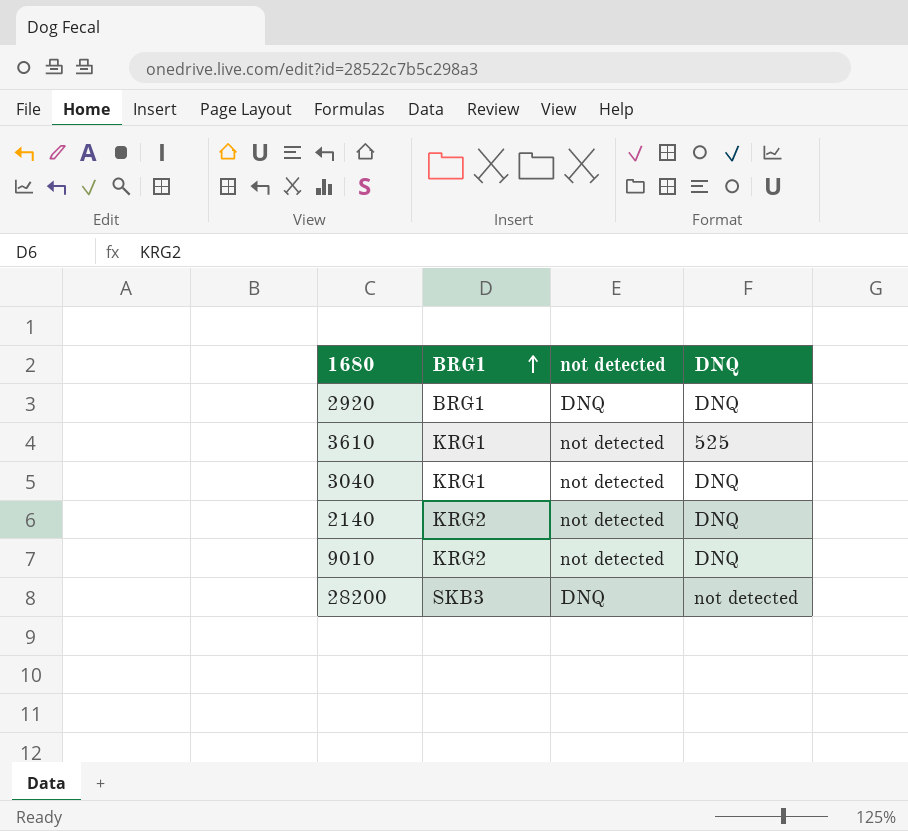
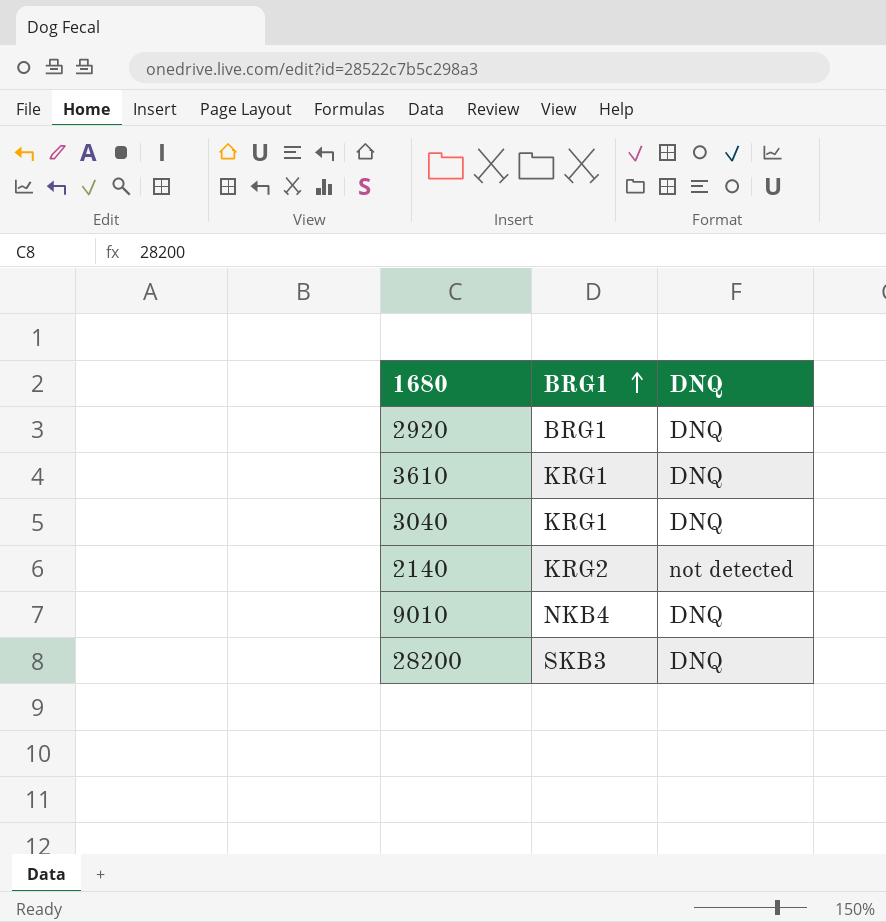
column not detected | position: 3 -> none
3610 | DNQ: 525 -> DNQ
2140 | DNQ: DNQ -> not detected
9010 | BRG1: KRG2 -> NKB4
28200 | DNQ: not detected -> DNQ

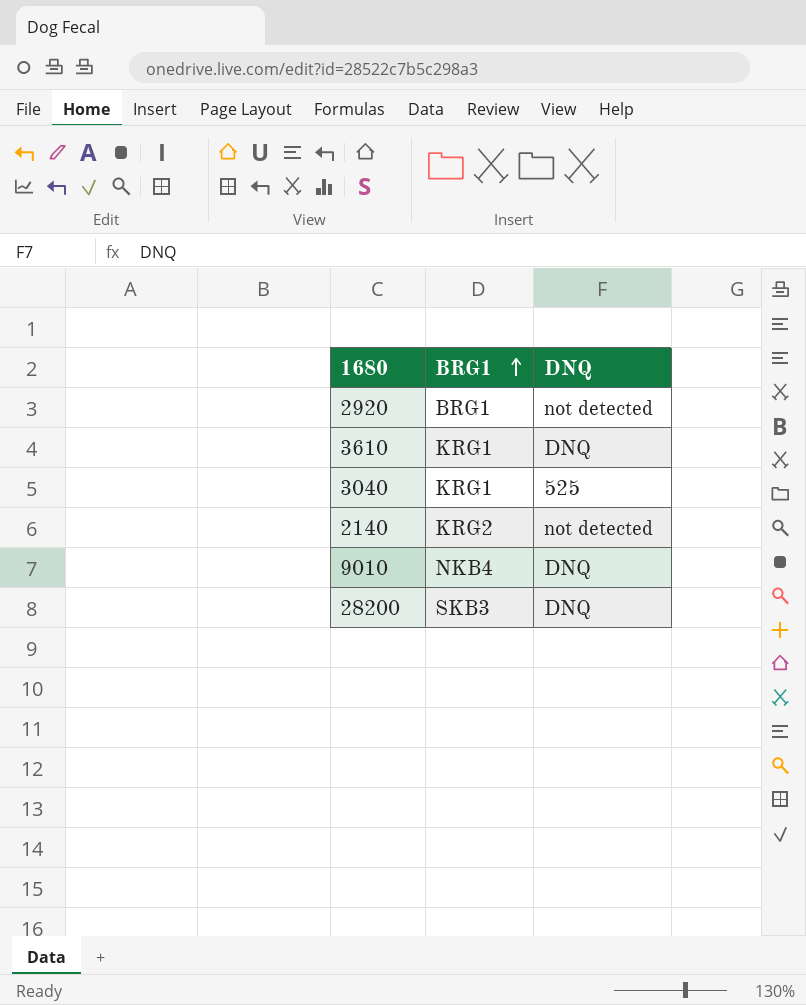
2920 | DNQ: DNQ -> not detected
3040 | DNQ: DNQ -> 525

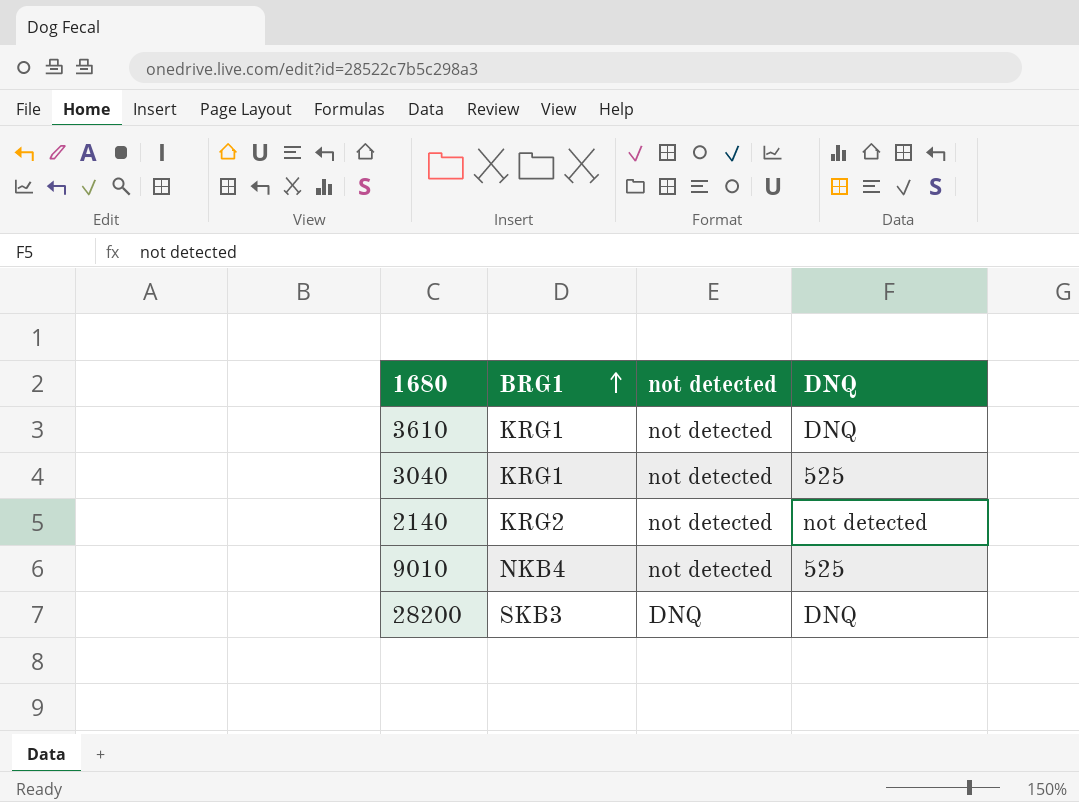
column not detected | position: none -> 3
row 2920: BRG1 | not detected -> none
9010 | DNQ: DNQ -> 525

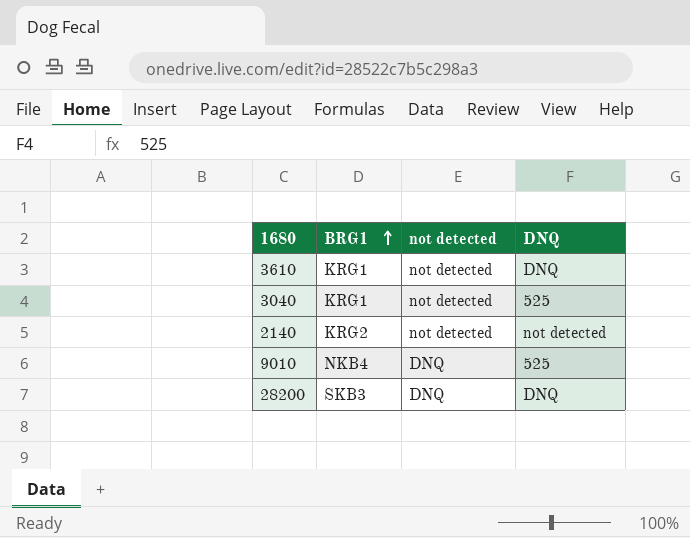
9010 | not detected: not detected -> DNQ

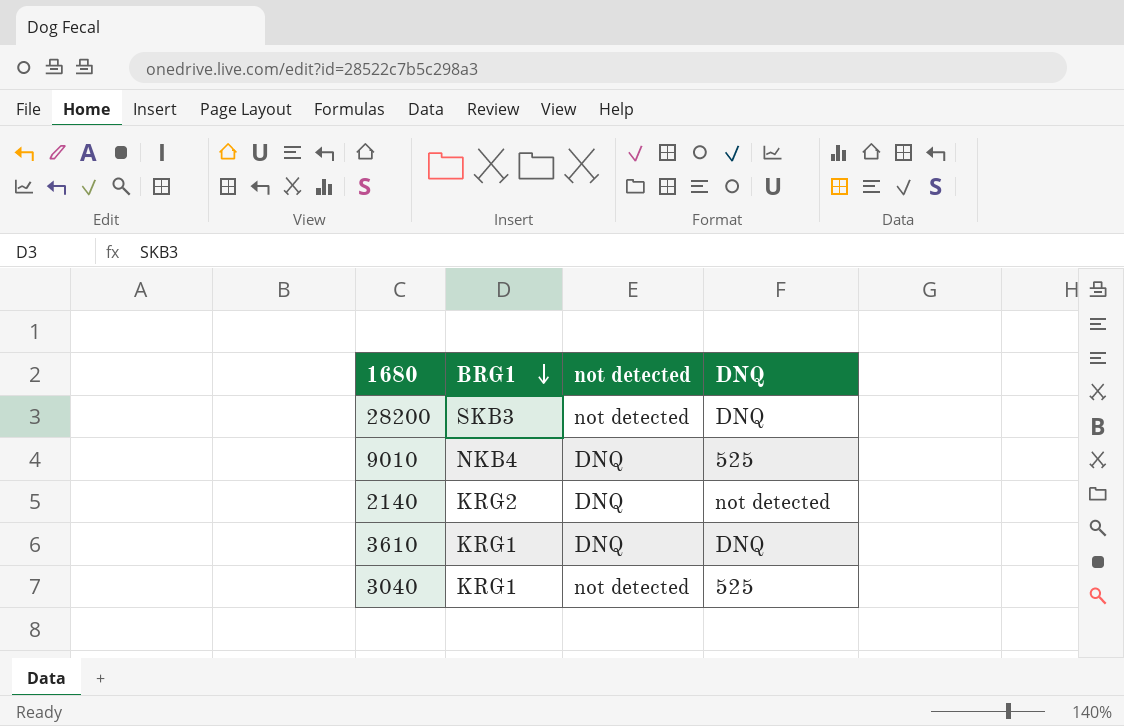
row order: BRG1 ascending -> BRG1 descending
28200 | not detected: DNQ -> not detected
2140 | not detected: not detected -> DNQ
3610 | not detected: not detected -> DNQ

